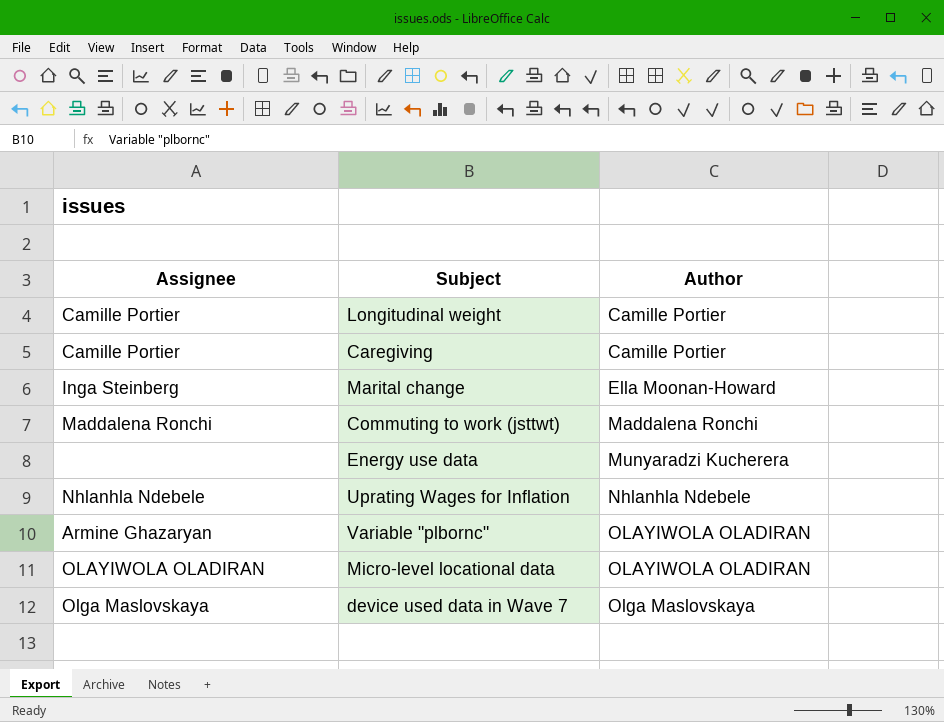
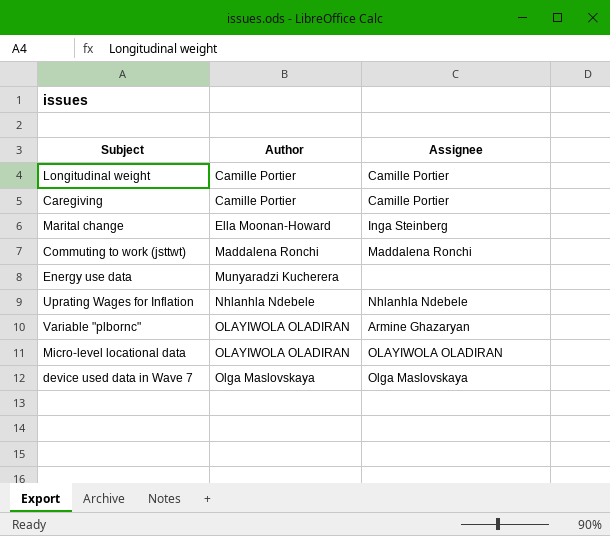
column Assignee | position: 1 -> 3

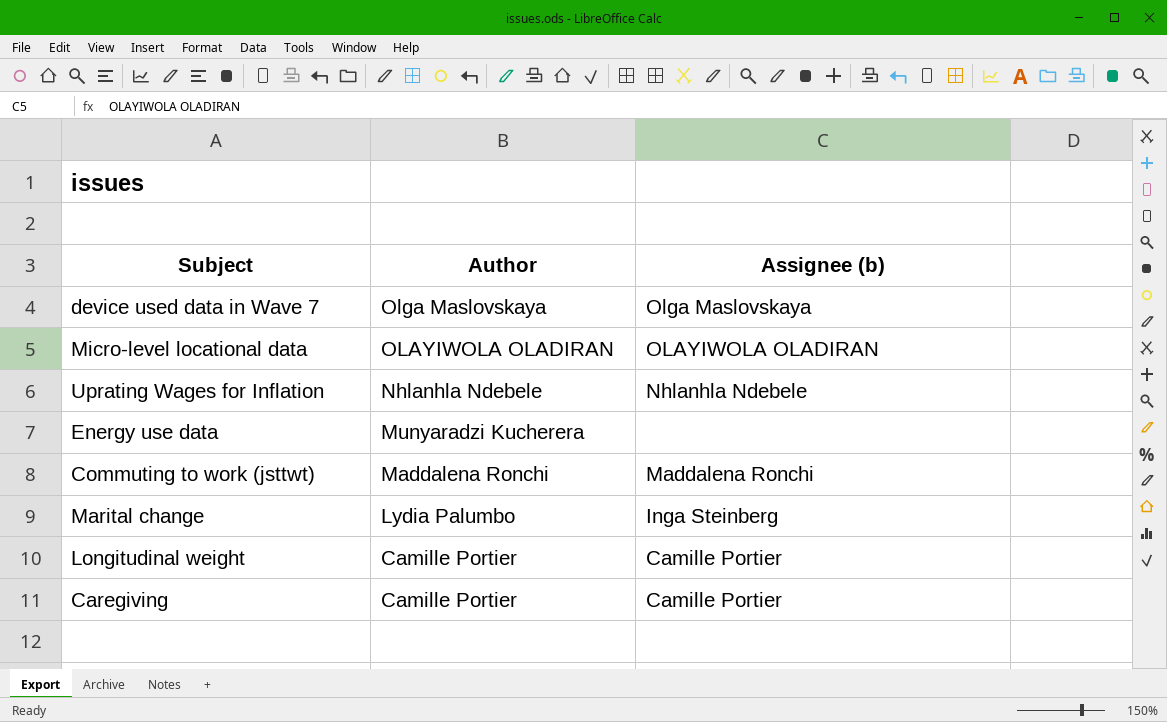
row order: Author ascending -> Author descending
column name: Assignee -> Assignee (b)
row Variable "plbornc": OLAYIWOLA OLADIRAN | Armine Ghazaryan -> none
Marital change | Author: Ella Moonan-Howard -> Lydia Palumbo

